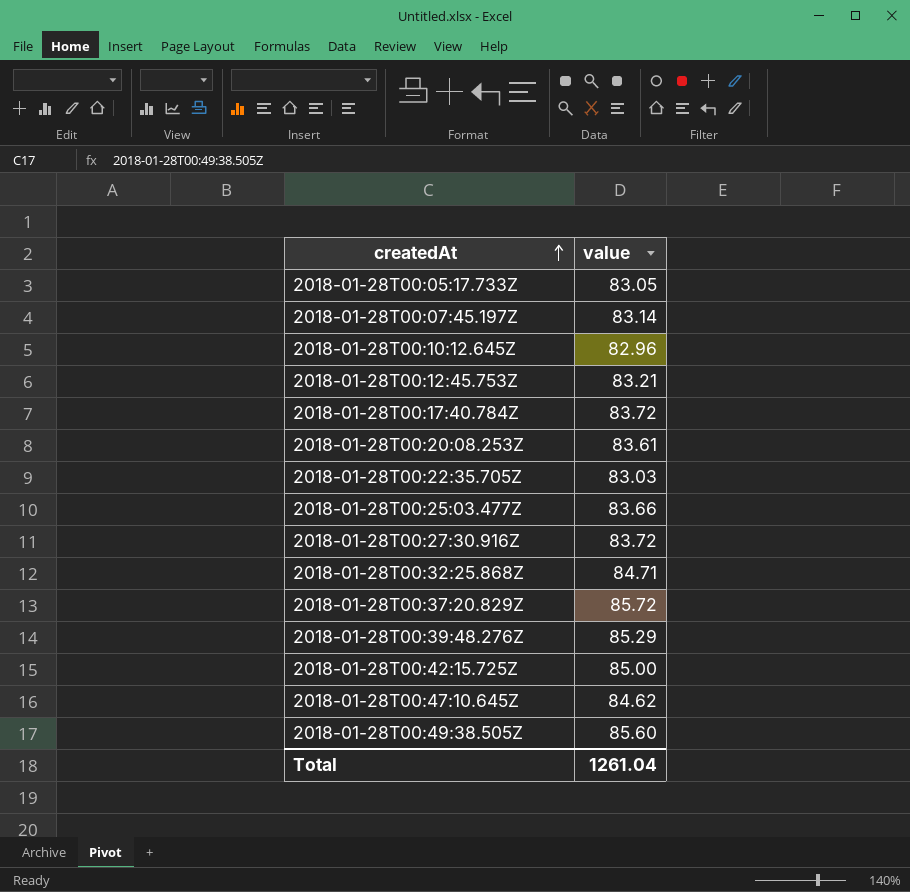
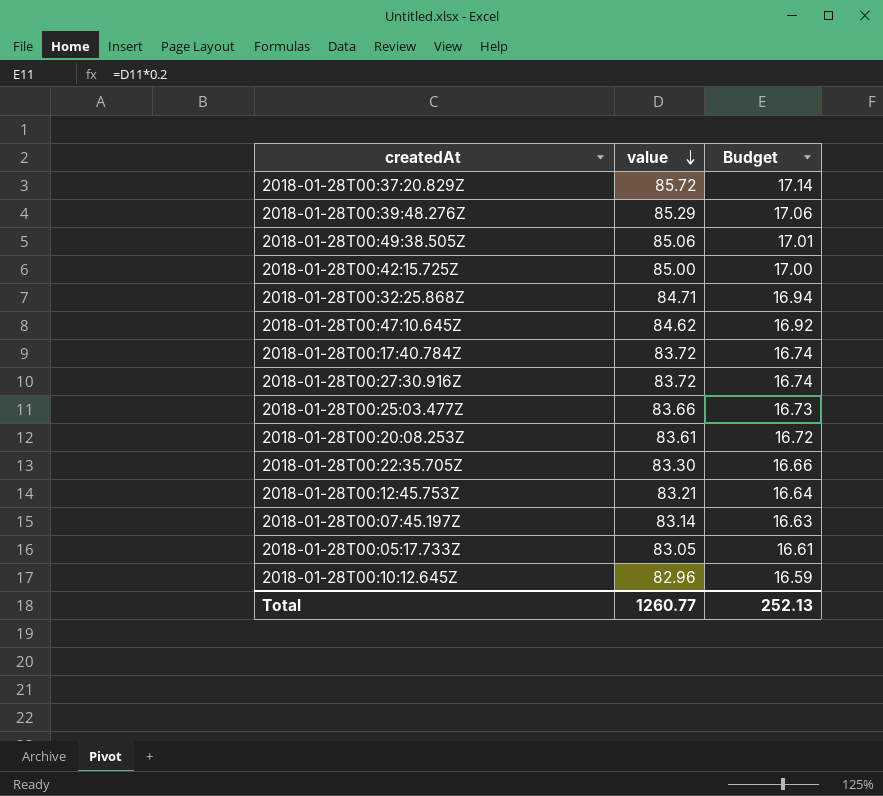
row order: createdAt ascending -> value descending
column Budget | formula: none -> [value] * 0.2
2018-01-28T00:49:38.505Z | value: 85.60 -> 85.06
2018-01-28T00:22:35.705Z | value: 83.03 -> 83.30
Total | value: 1261.04 -> 1260.77

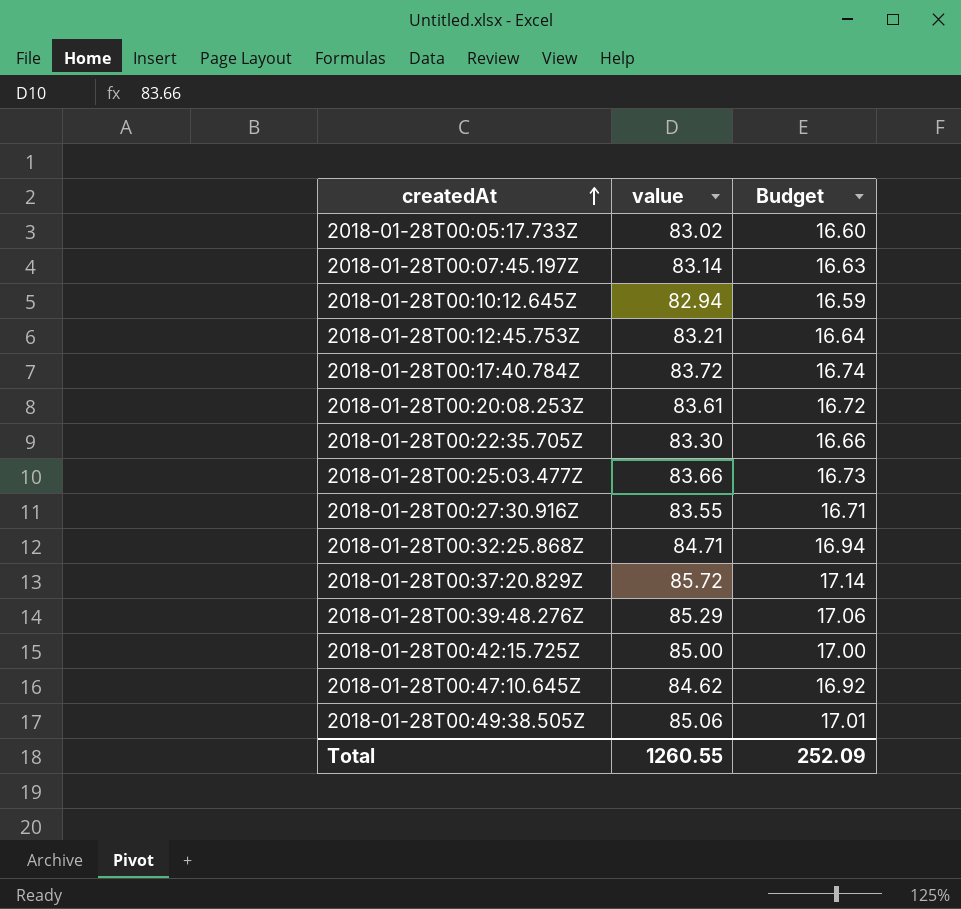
row order: value descending -> createdAt ascending
2018-01-28T00:05:17.733Z | value: 83.05 -> 83.02
2018-01-28T00:05:17.733Z | Budget: 16.61 -> 16.60
2018-01-28T00:10:12.645Z | value: 82.96 -> 82.94
2018-01-28T00:27:30.916Z | value: 83.72 -> 83.55
2018-01-28T00:27:30.916Z | Budget: 16.74 -> 16.71
Total | value: 1260.77 -> 1260.55
Total | Budget: 252.13 -> 252.09

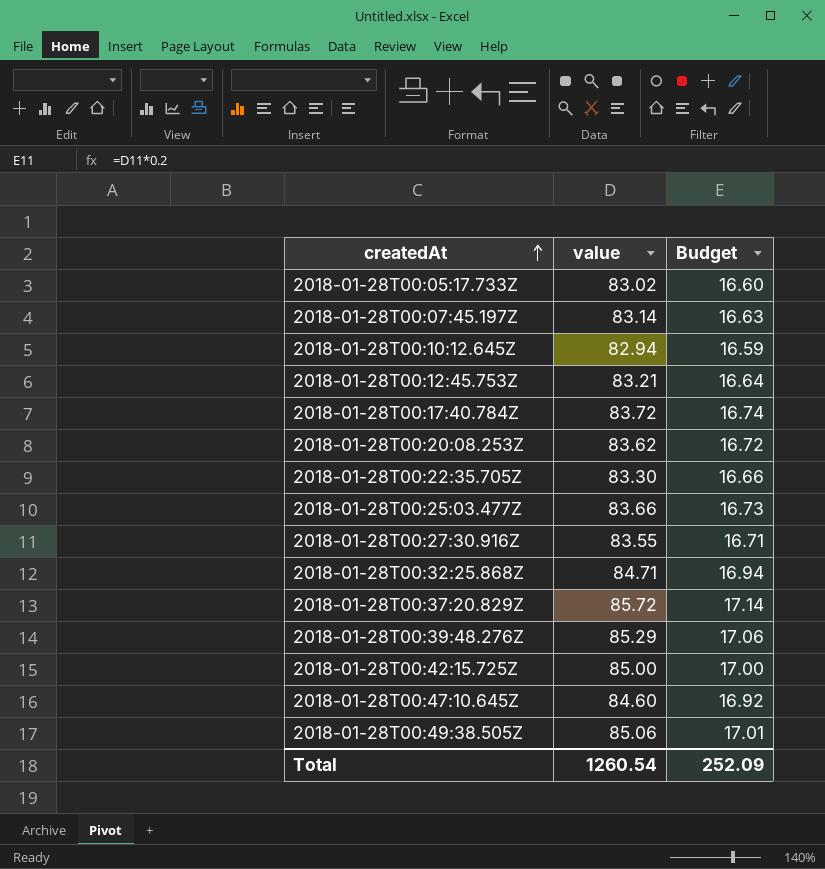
2018-01-28T00:20:08.253Z | value: 83.61 -> 83.62
2018-01-28T00:47:10.645Z | value: 84.62 -> 84.60
Total | value: 1260.55 -> 1260.54

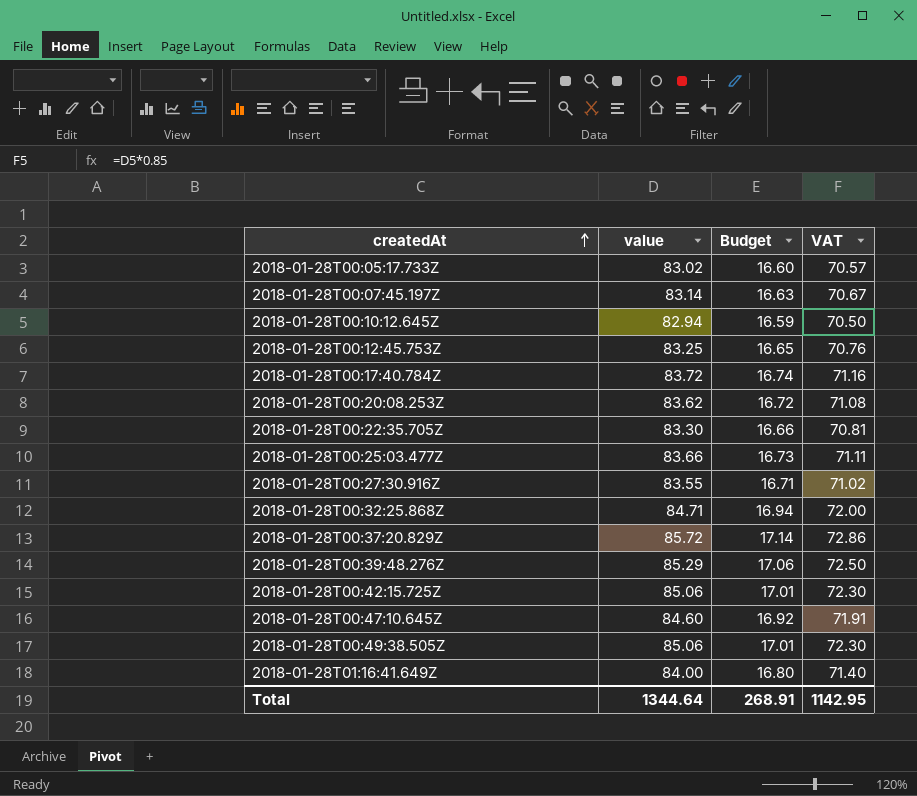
column VAT | formula: none -> [value] * 0.85
2018-01-28T00:12:45.753Z | value: 83.21 -> 83.25
2018-01-28T00:12:45.753Z | Budget: 16.64 -> 16.65
2018-01-28T00:42:15.725Z | value: 85.00 -> 85.06
2018-01-28T00:42:15.725Z | Budget: 17.00 -> 17.01
row 2018-01-28T01:16:41.649Z: none -> 84.00 | 16.80 | 71.40
Total | value: 1260.54 -> 1344.64
Total | Budget: 252.09 -> 268.91

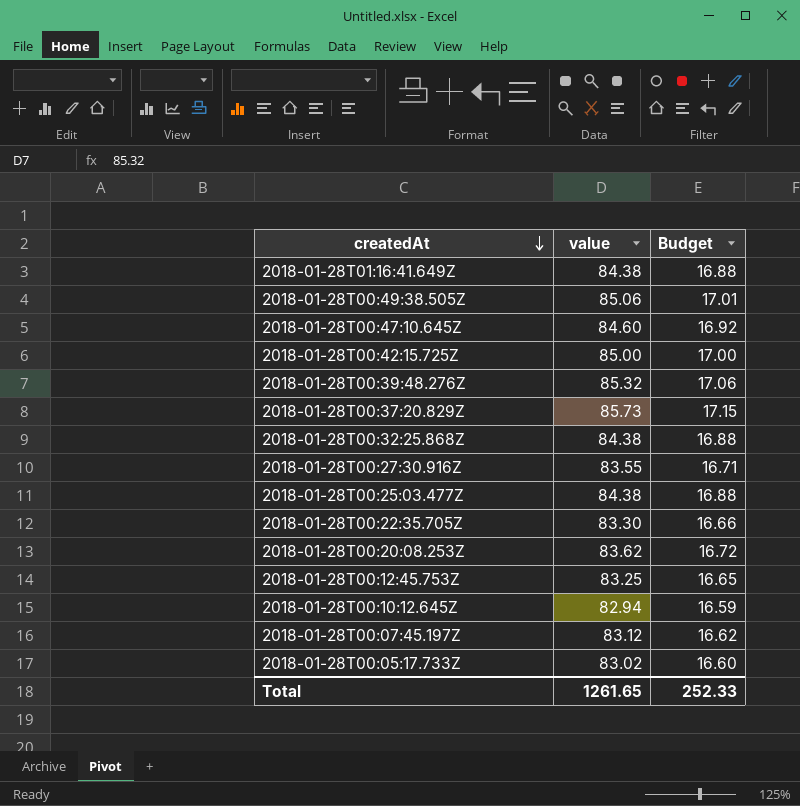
row order: createdAt ascending -> createdAt descending
column VAT | formula: [value] * 0.85 -> none
row 2018-01-28T00:17:40.784Z: 83.72 | 16.74 | 71.16 -> none
2018-01-28T01:16:41.649Z | value: 84.00 -> 84.38
2018-01-28T01:16:41.649Z | Budget: 16.80 -> 16.88
2018-01-28T00:42:15.725Z | value: 85.06 -> 85.00
2018-01-28T00:42:15.725Z | Budget: 17.01 -> 17.00
2018-01-28T00:39:48.276Z | value: 85.29 -> 85.32
2018-01-28T00:37:20.829Z | value: 85.72 -> 85.73
2018-01-28T00:37:20.829Z | Budget: 17.14 -> 17.15
2018-01-28T00:32:25.868Z | value: 84.71 -> 84.38
2018-01-28T00:32:25.868Z | Budget: 16.94 -> 16.88
2018-01-28T00:25:03.477Z | value: 83.66 -> 84.38
2018-01-28T00:25:03.477Z | Budget: 16.73 -> 16.88
2018-01-28T00:07:45.197Z | value: 83.14 -> 83.12
2018-01-28T00:07:45.197Z | Budget: 16.63 -> 16.62
Total | value: 1344.64 -> 1261.65
Total | Budget: 268.91 -> 252.33

